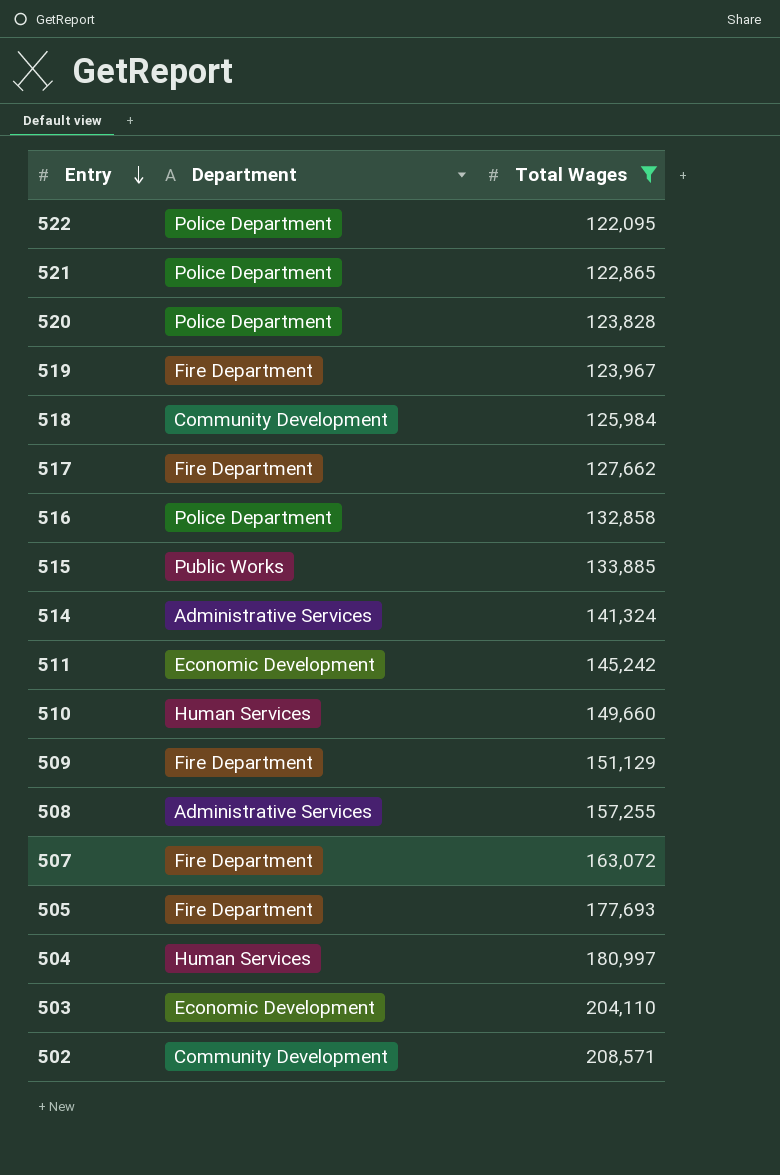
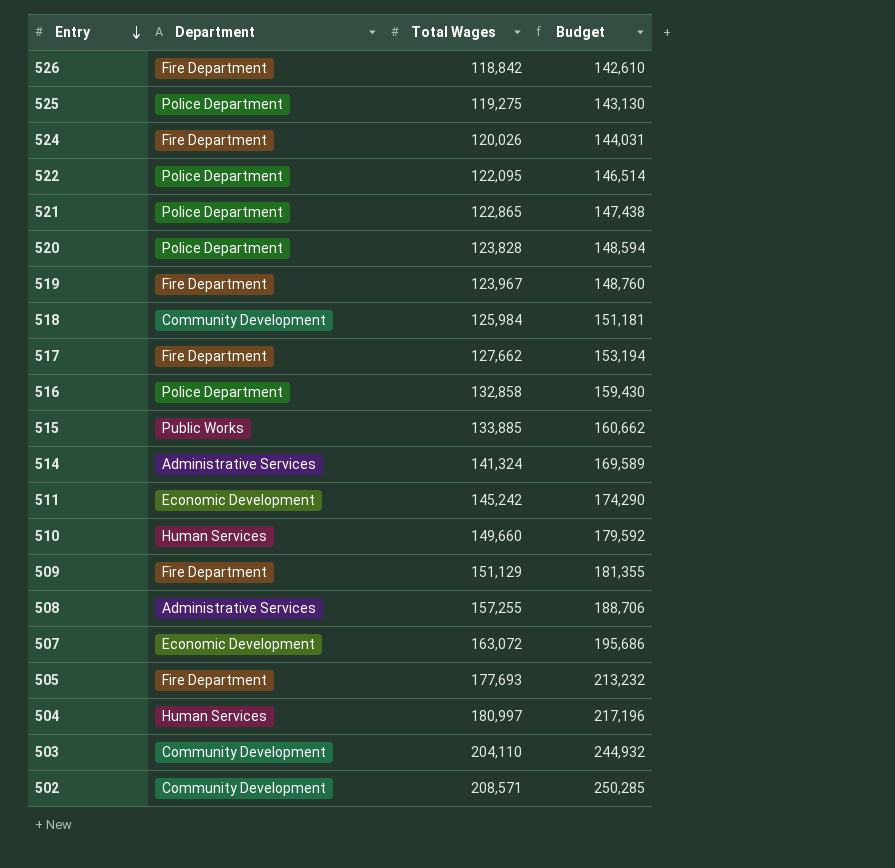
filter: Total Wages >= 122,095 -> none
column Budget | formula: none -> [Total Wages] * 1.2
507 | Department: Fire Department -> Economic Development
503 | Department: Economic Development -> Community Development

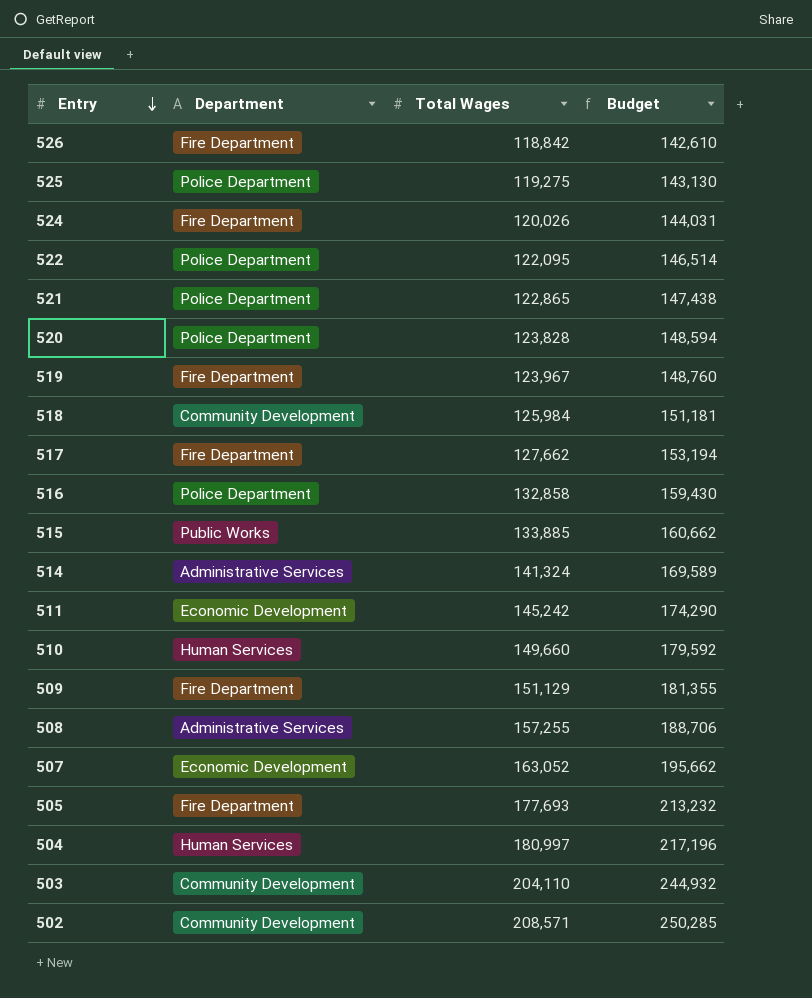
507 | Total Wages: 163,072 -> 163,052
507 | Budget: 195,686 -> 195,662

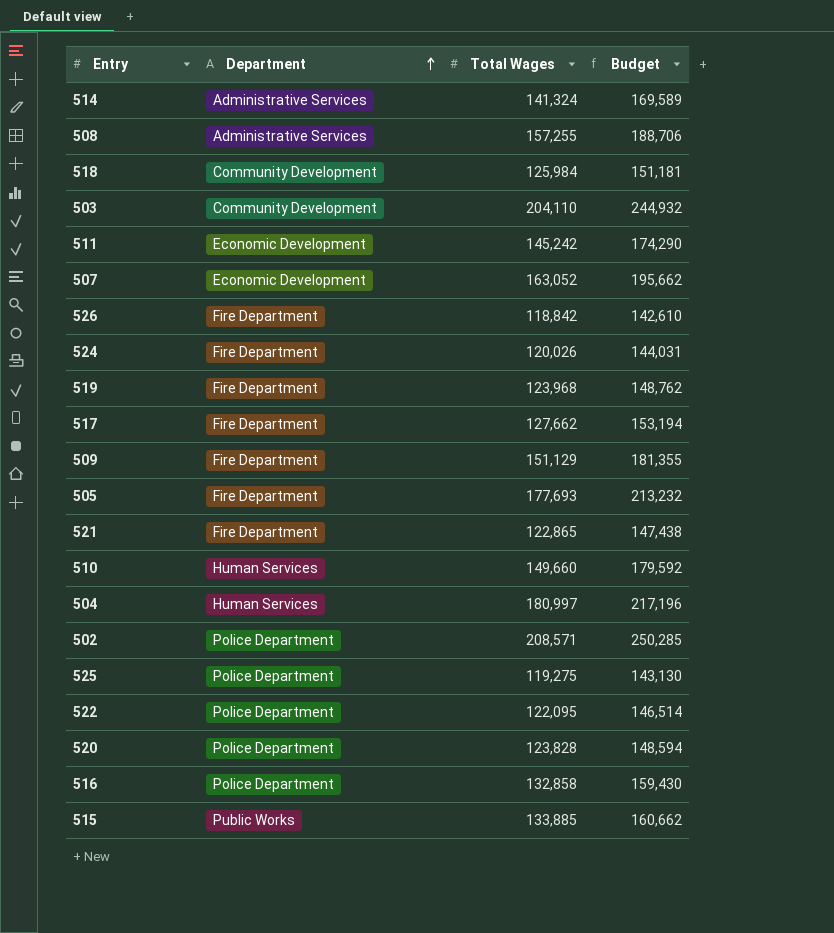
row order: Entry descending -> Department ascending
519 | Total Wages: 123,967 -> 123,968
519 | Budget: 148,760 -> 148,762
521 | Department: Police Department -> Fire Department
502 | Department: Community Development -> Police Department

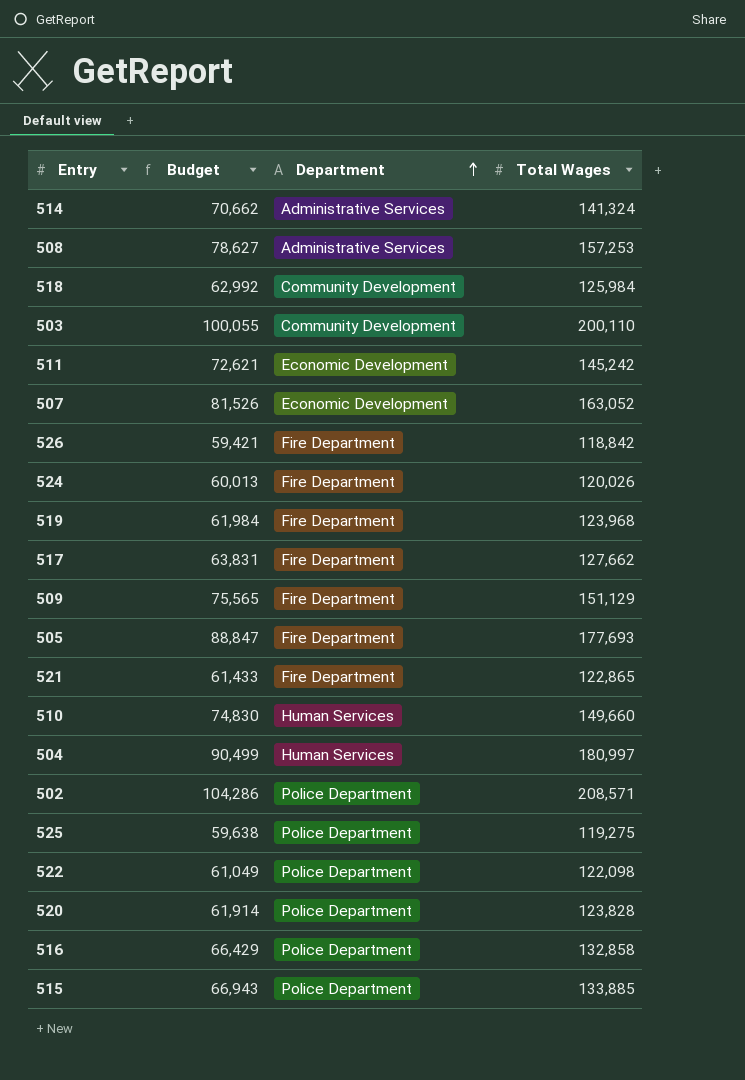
column Budget | formula: [Total Wages] * 1.2 -> [Total Wages] * 0.5
column Budget | position: 4 -> 2
508 | Total Wages: 157,255 -> 157,253
503 | Total Wages: 204,110 -> 200,110
522 | Total Wages: 122,095 -> 122,098
515 | Department: Public Works -> Police Department

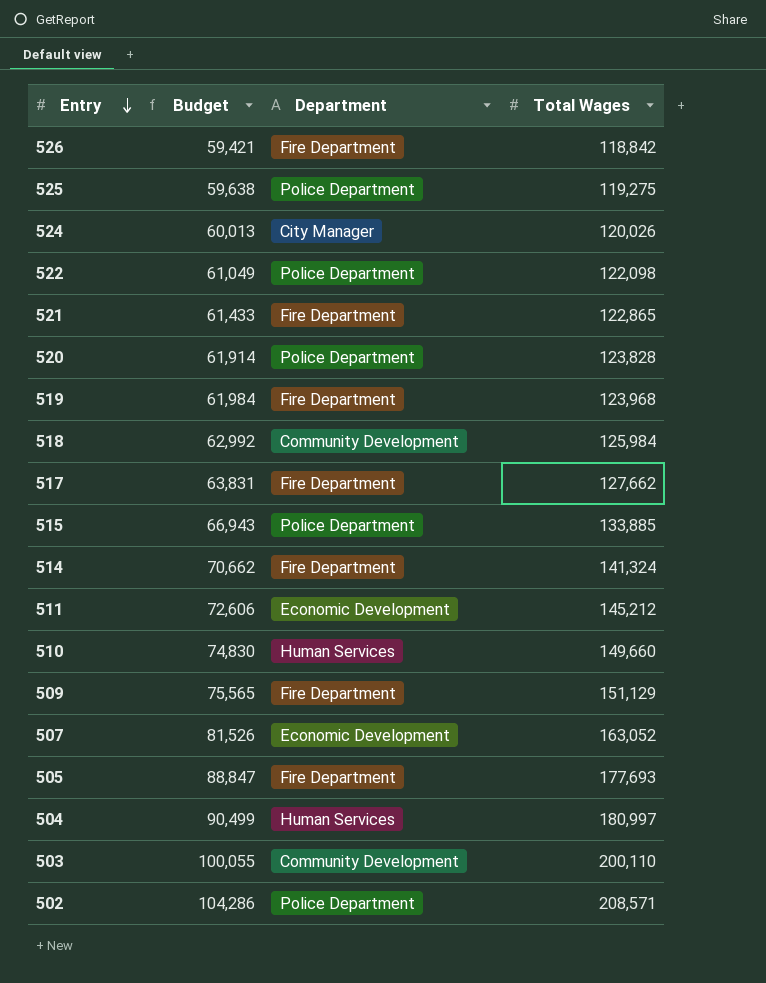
row order: Department ascending -> Entry descending
row 508: 78,627 | Administrative Services | 157,253 -> none
row 516: 66,429 | Police Department | 132,858 -> none
524 | Department: Fire Department -> City Manager
514 | Department: Administrative Services -> Fire Department
511 | Budget: 72,621 -> 72,606
511 | Total Wages: 145,242 -> 145,212

